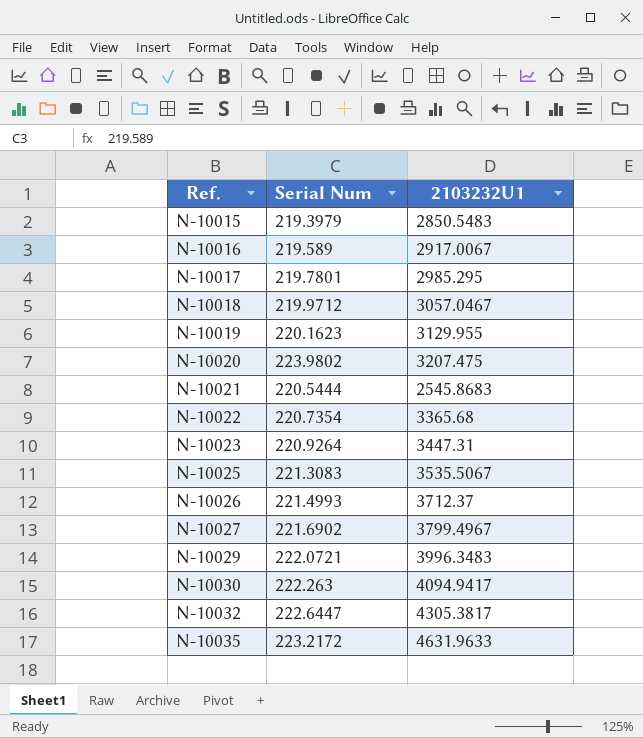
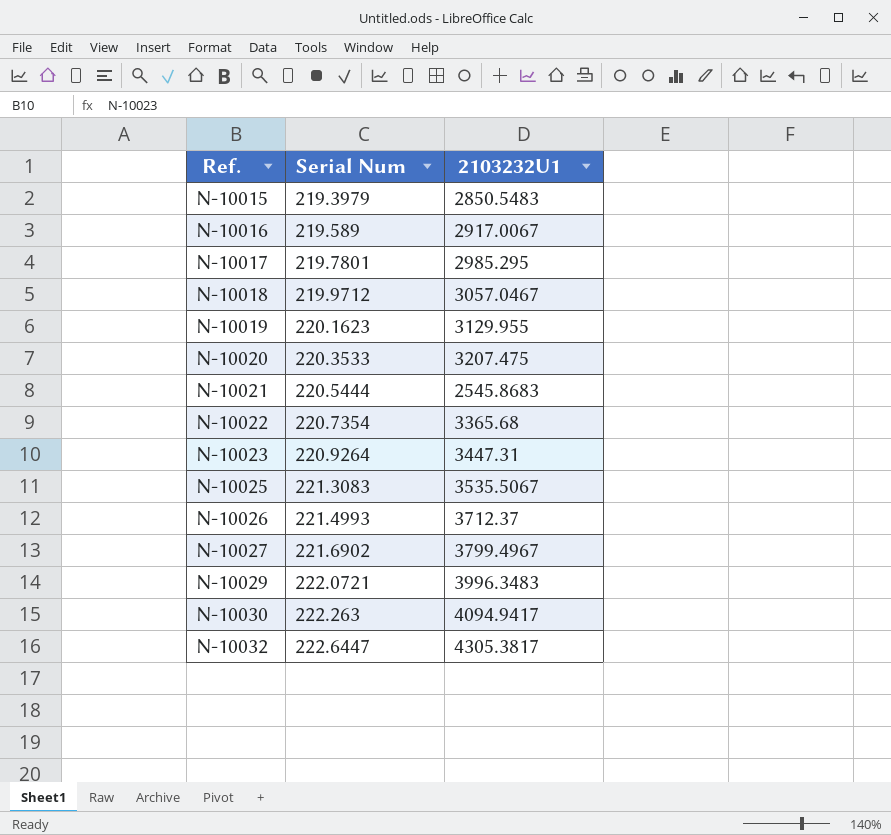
row N-10035: 223.2172 | 4631.9633 -> none
N-10020 | Serial Num: 223.9802 -> 220.3533

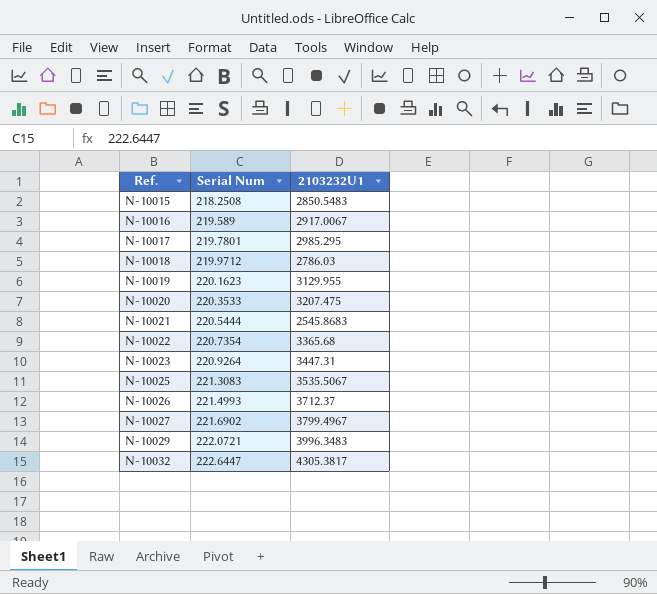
row N-10030: 222.263 | 4094.9417 -> none
N-10015 | Serial Num: 219.3979 -> 218.2508
N-10018 | 2103232U1: 3057.0467 -> 2786.03

